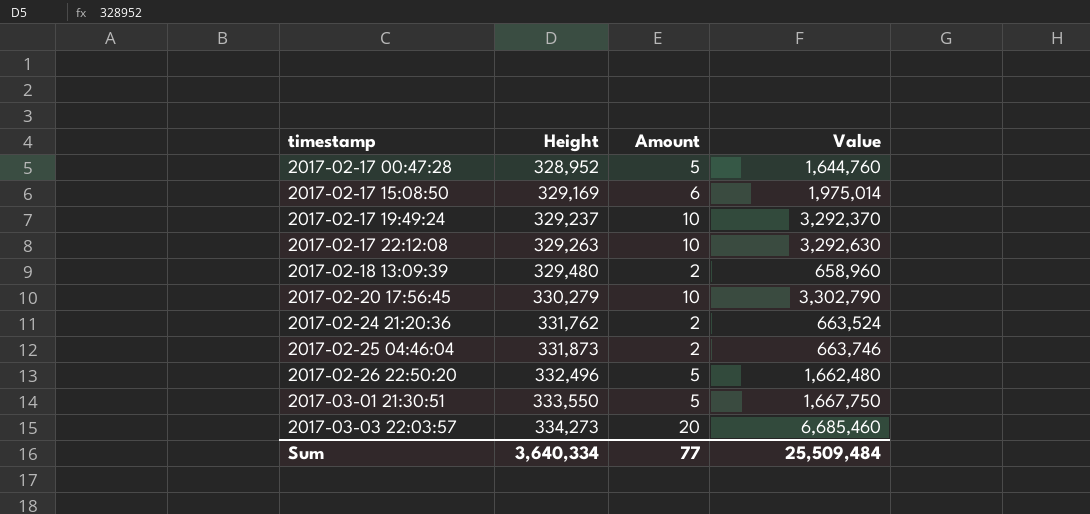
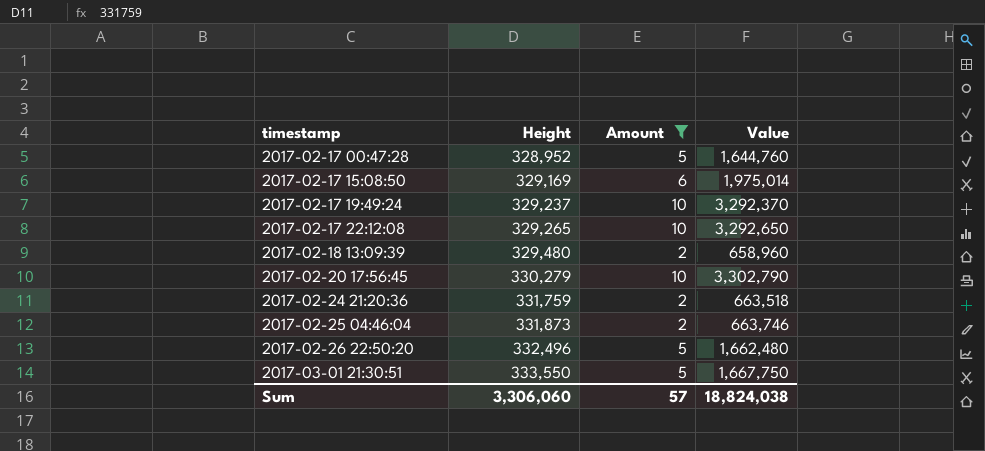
filter: none -> Amount != 20
2017-02-17 22:12:08 | Height: 329,263 -> 329,265
2017-02-17 22:12:08 | Value: 3,292,630 -> 3,292,650
2017-02-24 21:20:36 | Height: 331,762 -> 331,759
2017-02-24 21:20:36 | Value: 663,524 -> 663,518
Sum | Height: 3,640,334 -> 3,306,060
Sum | Amount: 77 -> 57
Sum | Value: 25,509,484 -> 18,824,038

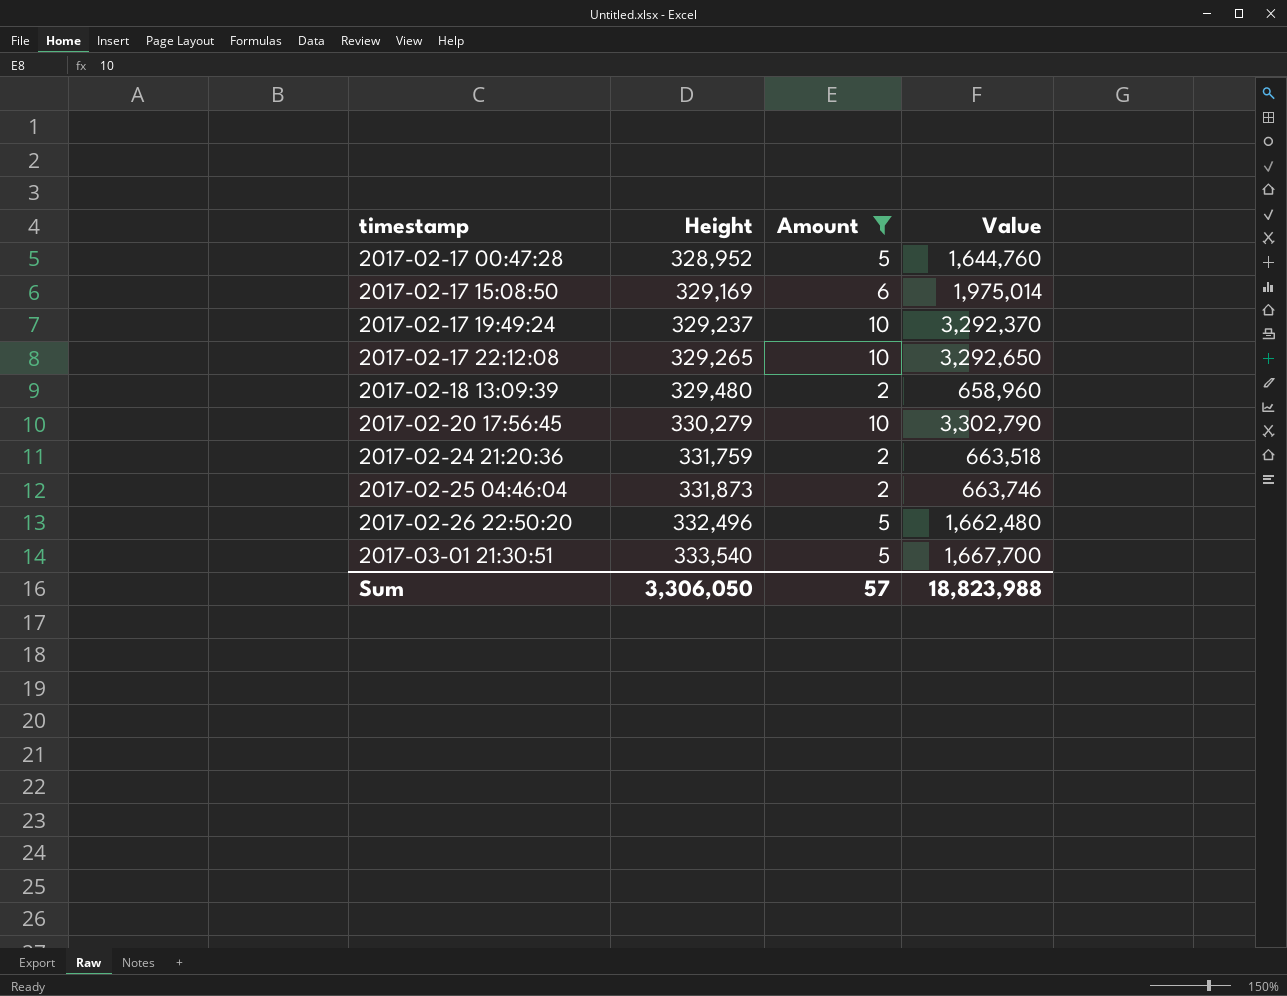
2017-03-01 21:30:51 | Height: 333,550 -> 333,540
2017-03-01 21:30:51 | Value: 1,667,750 -> 1,667,700
Sum | Height: 3,306,060 -> 3,306,050
Sum | Value: 18,824,038 -> 18,823,988

